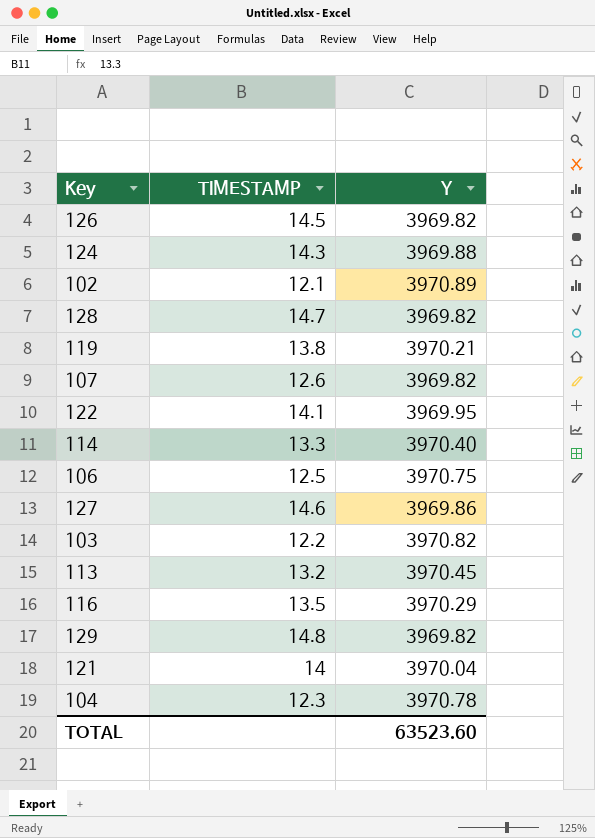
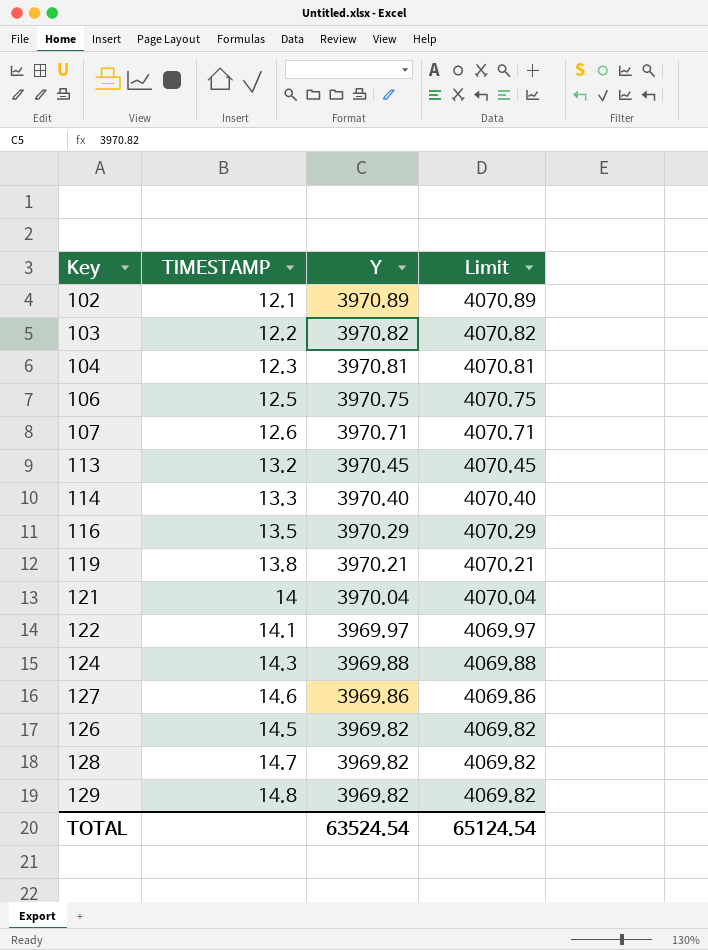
row order: none -> Y descending
column Limit | formula: none -> [Y] + 100
104 | Y: 3970.78 -> 3970.81
107 | Y: 3969.82 -> 3970.71
122 | Y: 3969.95 -> 3969.97
TOTAL | Y: 63523.60 -> 63524.54

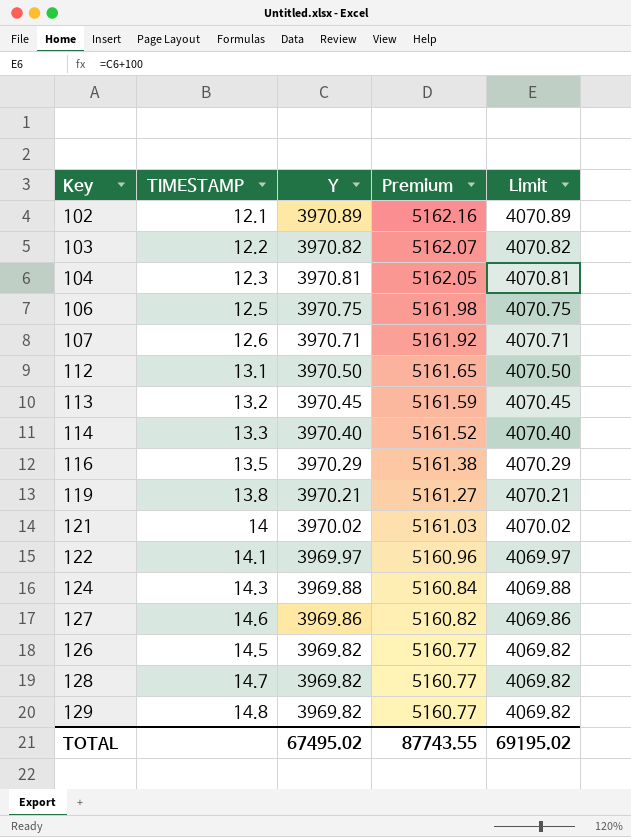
column Premium | formula: none -> [Y] * 1.3
row 112: none -> 13.1 | 3970.50 | 5161.65 | 4070.50
121 | Y: 3970.04 -> 3970.02
121 | Limit: 4070.04 -> 4070.02
TOTAL | Y: 63524.54 -> 67495.02
TOTAL | Limit: 65124.54 -> 69195.02

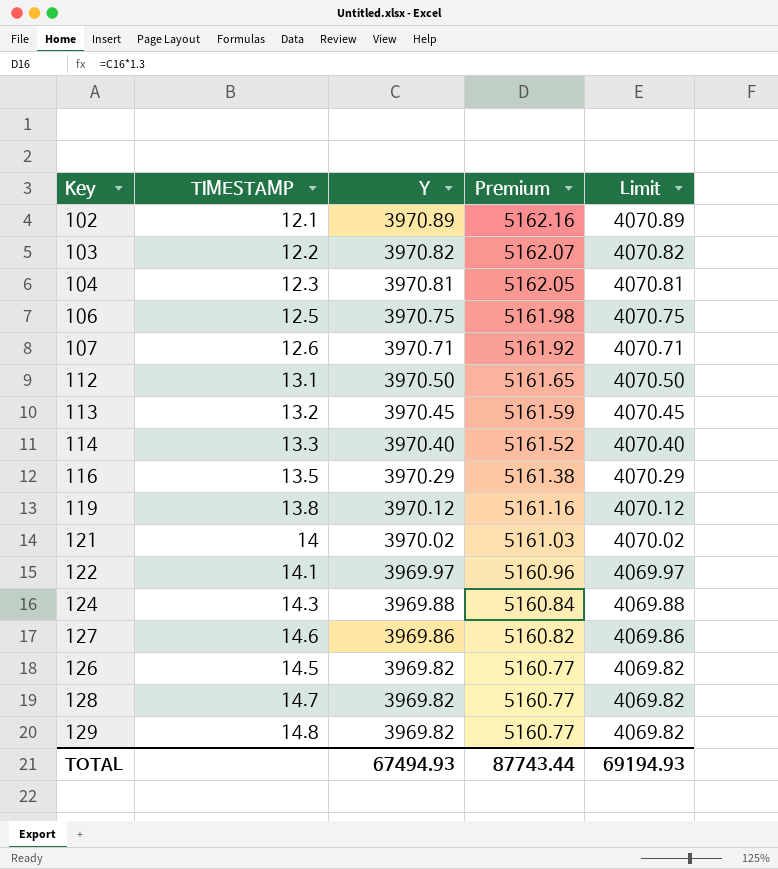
119 | Y: 3970.21 -> 3970.12
119 | Premium: 5161.27 -> 5161.16
119 | Limit: 4070.21 -> 4070.12
TOTAL | Y: 67495.02 -> 67494.93
TOTAL | Premium: 87743.55 -> 87743.44
TOTAL | Limit: 69195.02 -> 69194.93

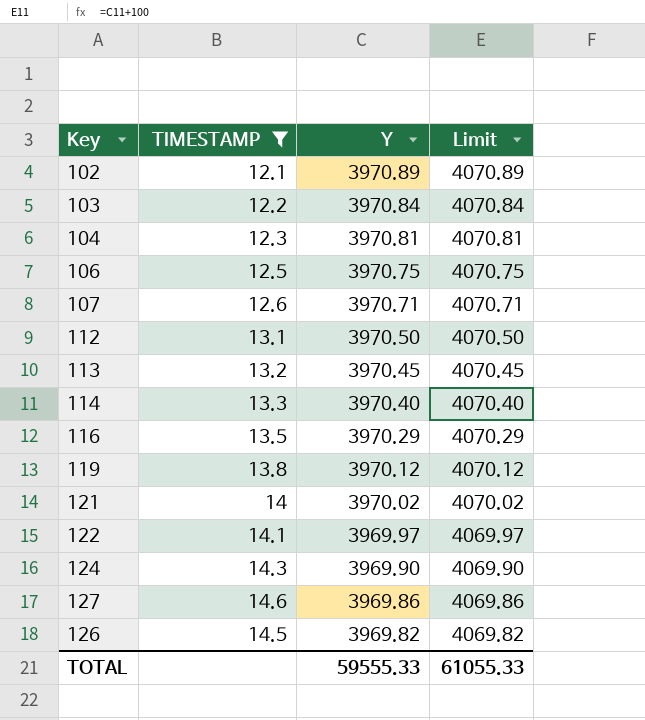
filter: none -> TIMESTAMP <= 14.6
column Premium | formula: [Y] * 1.3 -> none
103 | Y: 3970.82 -> 3970.84
103 | Limit: 4070.82 -> 4070.84
124 | Y: 3969.88 -> 3969.90
124 | Limit: 4069.88 -> 4069.90
TOTAL | Y: 67494.93 -> 59555.33
TOTAL | Limit: 69194.93 -> 61055.33

